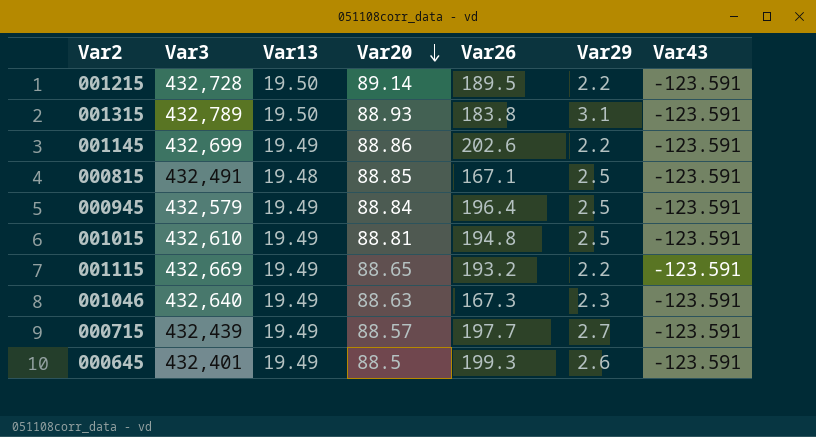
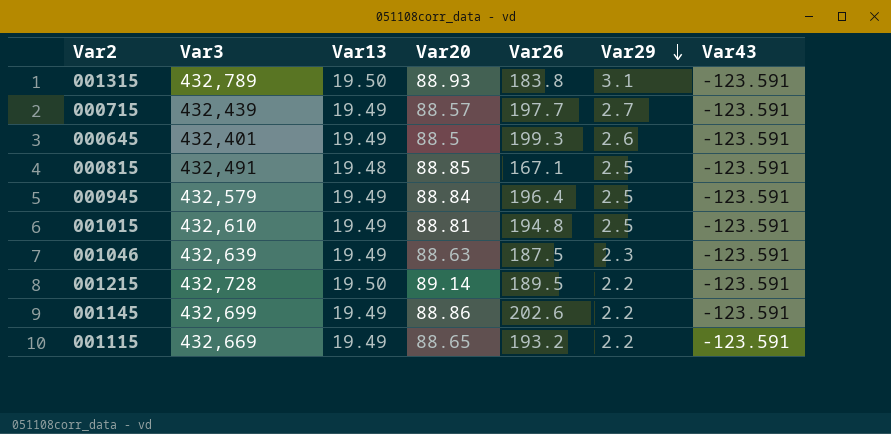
row order: Var20 descending -> Var29 descending
001046 | Var3: 432,640 -> 432,639
001046 | Var26: 167.3 -> 187.5

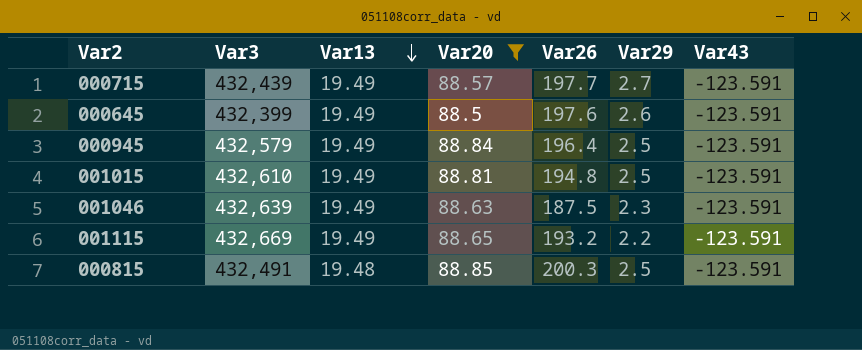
filter: none -> Var20 <= 88.85
row order: Var29 descending -> Var13 descending
000645 | Var3: 432,401 -> 432,399
000645 | Var26: 199.3 -> 197.6
000815 | Var26: 167.1 -> 200.3

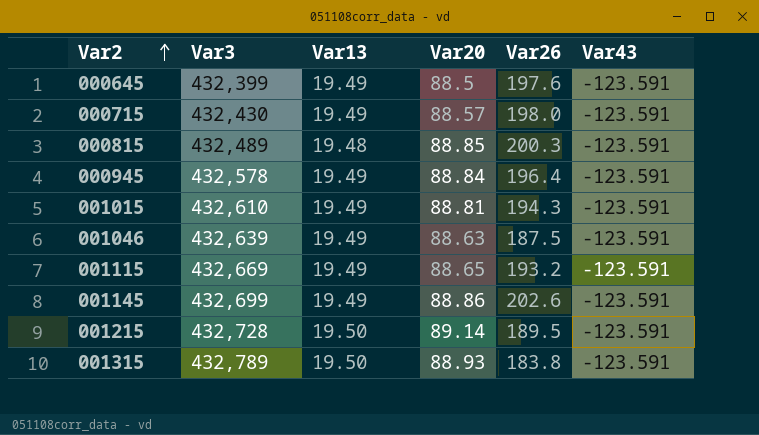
filter: Var20 <= 88.85 -> none
row order: Var13 descending -> Var2 ascending
column Var29 | position: 6 -> none
000715 | Var3: 432,439 -> 432,430
000715 | Var26: 197.7 -> 198.0
000815 | Var3: 432,491 -> 432,489
000945 | Var3: 432,579 -> 432,578
001015 | Var26: 194.8 -> 194.3

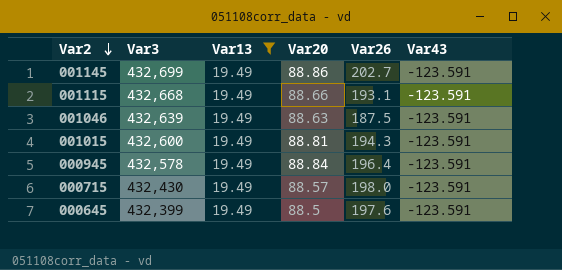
filter: none -> Var13 = 19.49
row order: Var2 ascending -> Var2 descending
001145 | Var26: 202.6 -> 202.7
001115 | Var3: 432,669 -> 432,668
001115 | Var20: 88.65 -> 88.66
001115 | Var26: 193.2 -> 193.1
001015 | Var3: 432,610 -> 432,600

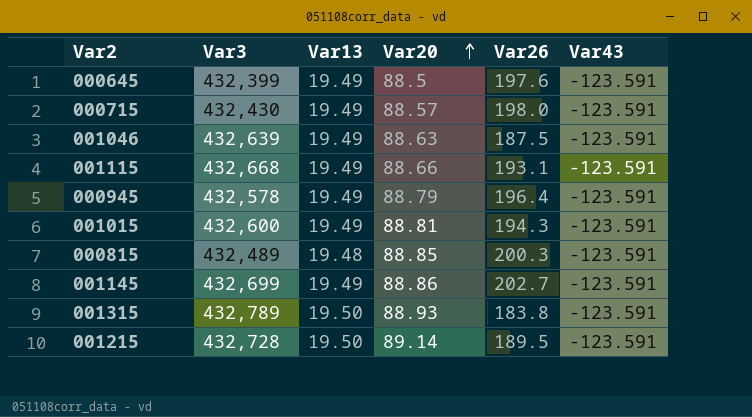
filter: Var13 = 19.49 -> none
row order: Var2 descending -> Var20 ascending
000945 | Var20: 88.84 -> 88.79

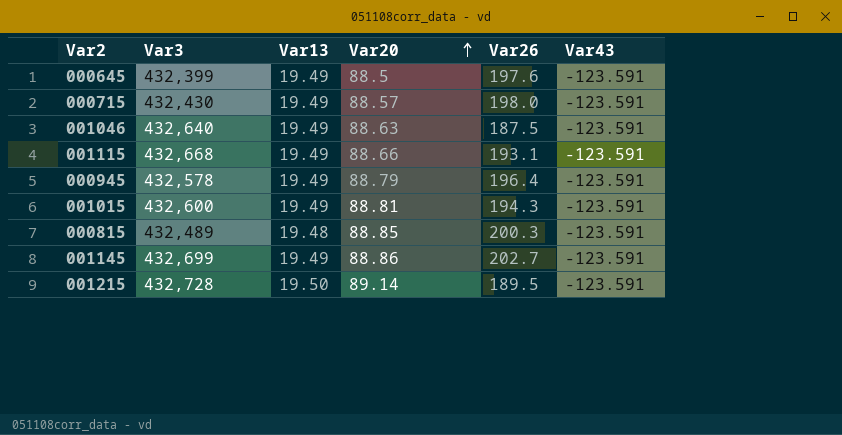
row 001315: 432,789 | 19.50 | 88.93 | 183.8 | -123.591 -> none
001046 | Var3: 432,639 -> 432,640

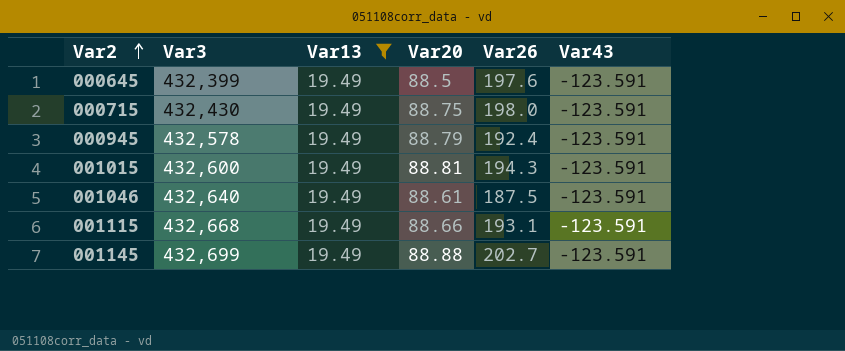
filter: none -> Var13 = 19.49
row order: Var20 ascending -> Var2 ascending
000715 | Var20: 88.57 -> 88.75
000945 | Var26: 196.4 -> 192.4
001046 | Var20: 88.63 -> 88.61
001145 | Var20: 88.86 -> 88.88

